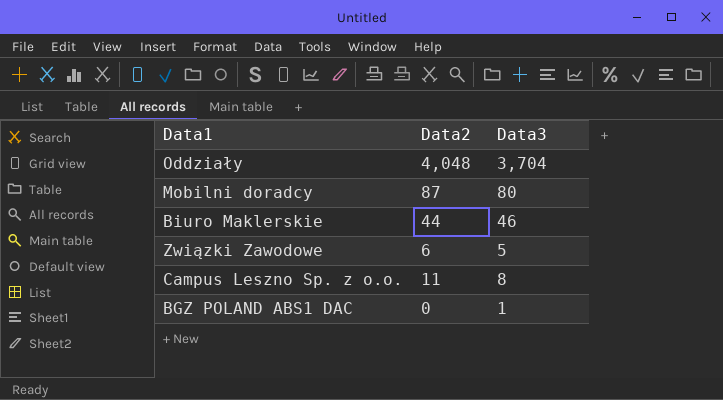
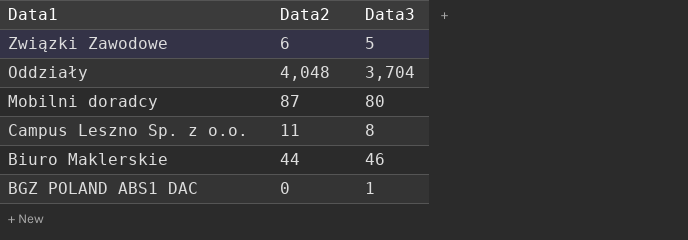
row order: none -> Data1 descending

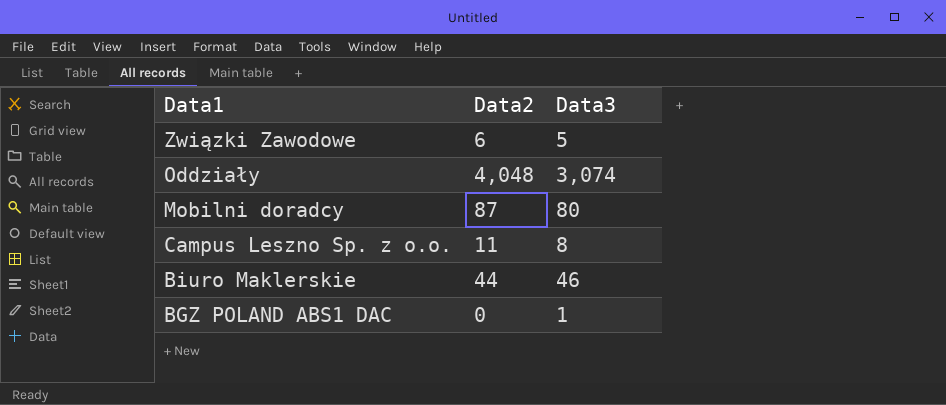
Oddziały | Data3: 3,704 -> 3,074

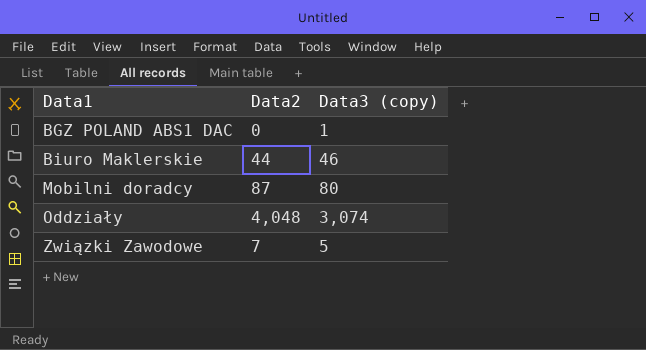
row order: Data1 descending -> Data1 ascending
column name: Data3 -> Data3 (copy)
row Campus Leszno Sp. z o.o.: 11 | 8 -> none
Związki Zawodowe | Data2: 6 -> 7

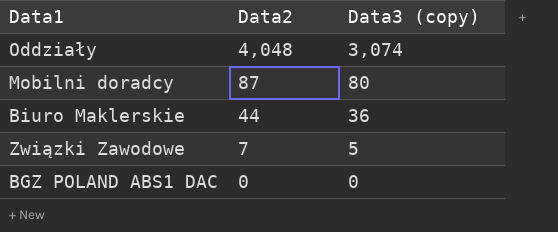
row order: Data1 ascending -> Data2 descending
Biuro Maklerskie | Data3 (copy): 46 -> 36
BGZ POLAND ABS1 DAC | Data3 (copy): 1 -> 0

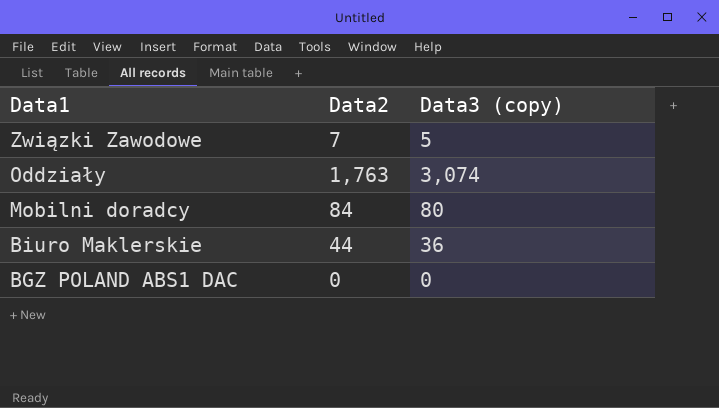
row order: Data2 descending -> Data1 descending
Oddziały | Data2: 4,048 -> 1,763
Mobilni doradcy | Data2: 87 -> 84

